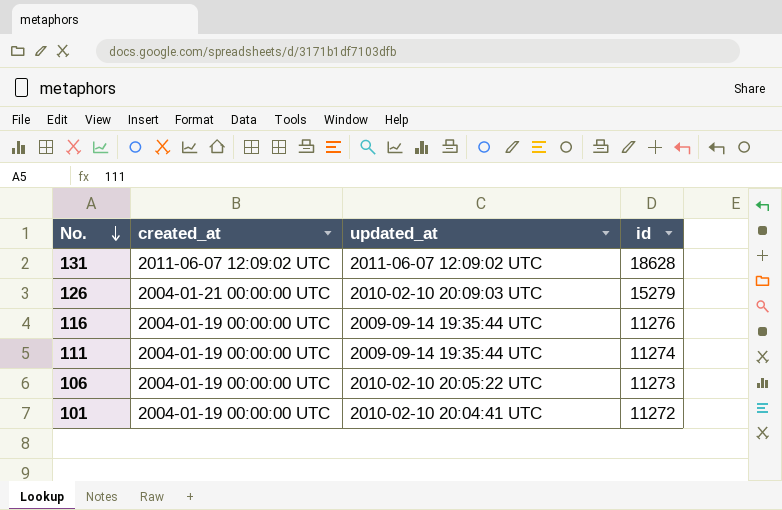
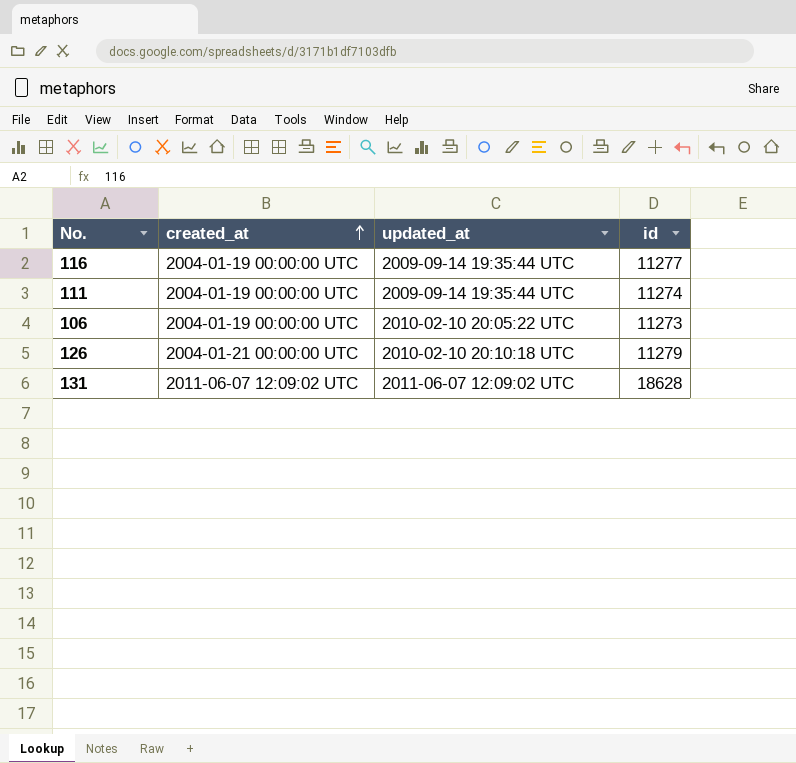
row order: No. descending -> created_at ascending
row 101: 2004-01-19 00:00:00 UTC | 2010-02-10 20:04:41 UTC | 11272 -> none
116 | id: 11276 -> 11277
126 | updated_at: 2010-02-10 20:09:03 UTC -> 2010-02-10 20:10:18 UTC
126 | id: 15279 -> 11279

